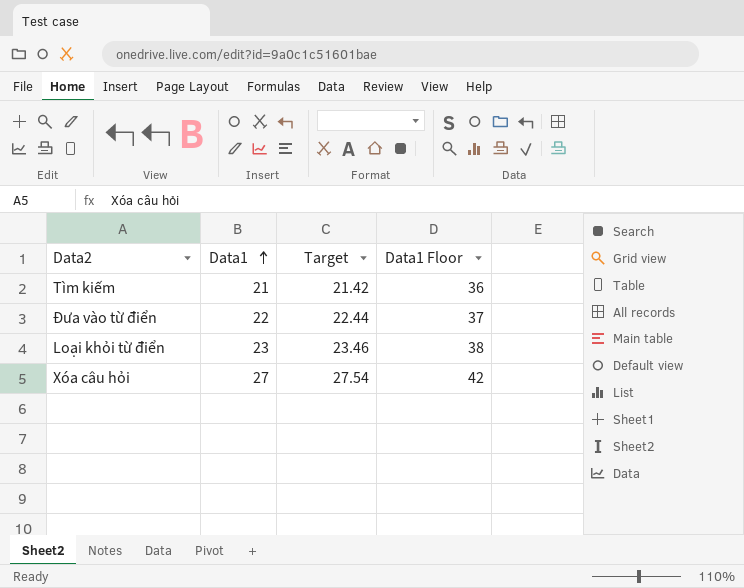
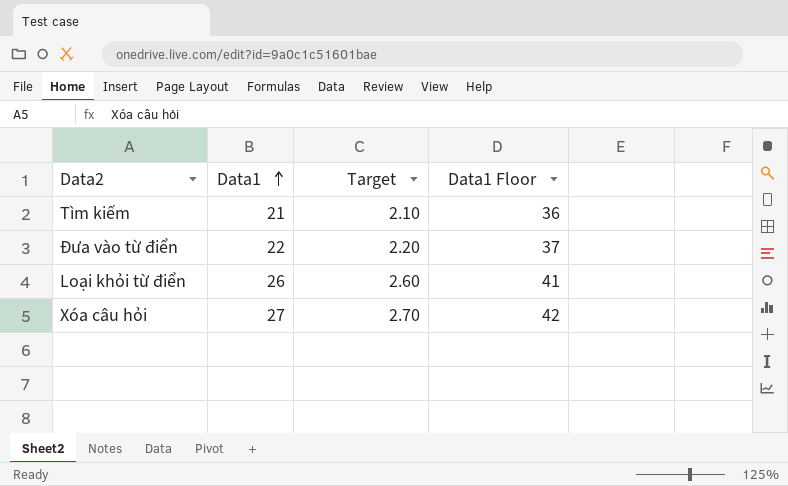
column Target | formula: [Data1] * 1.02 -> [Data1] * 0.1
Loại khỏi từ điển | Data1: 23 -> 26
Loại khỏi từ điển | Data1 Floor: 38 -> 41

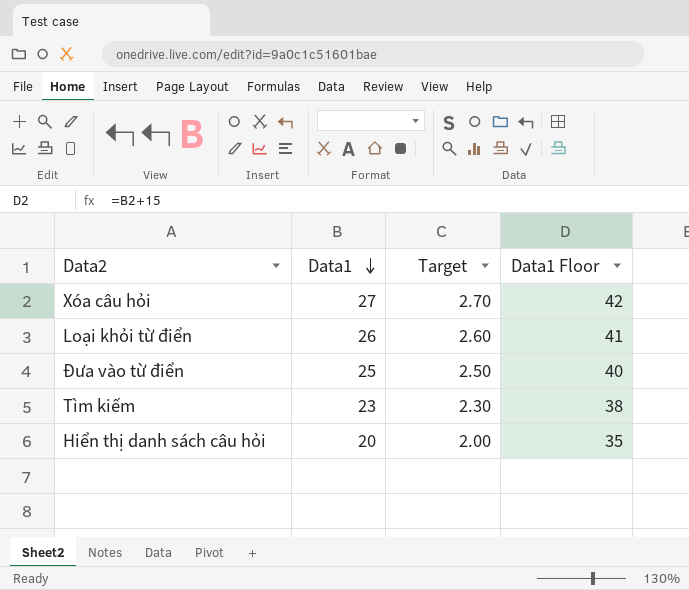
row order: Data1 ascending -> Data1 descending
Đưa vào từ điển | Data1: 22 -> 25
Đưa vào từ điển | Target: 2.20 -> 2.50
Đưa vào từ điển | Data1 Floor: 37 -> 40
Tìm kiếm | Data1: 21 -> 23
Tìm kiếm | Target: 2.10 -> 2.30
Tìm kiếm | Data1 Floor: 36 -> 38
row Hiển thị danh sách câu hỏi: none -> 20 | 2.00 | 35

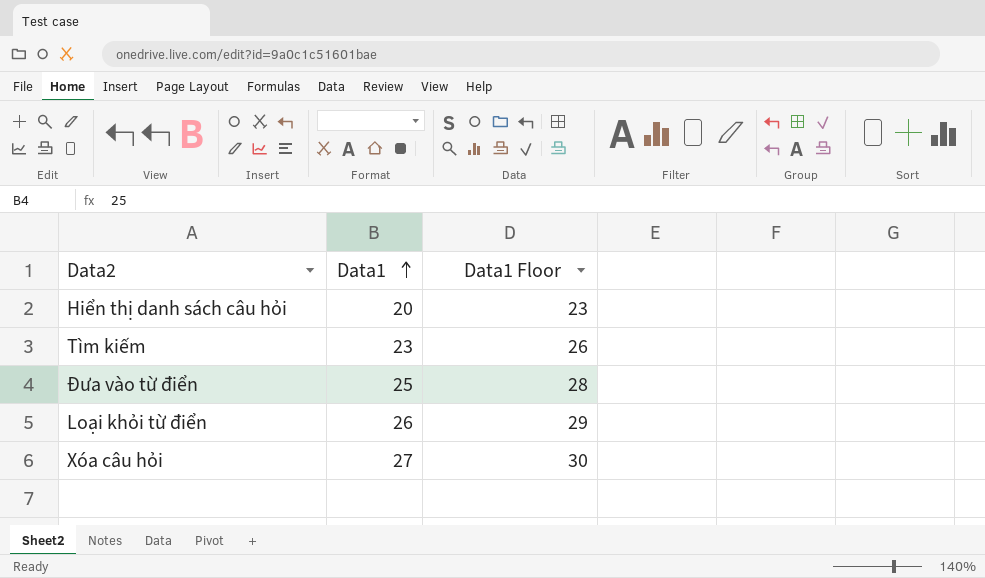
row order: Data1 descending -> Data1 ascending
column Target | formula: [Data1] * 0.1 -> none
column Data1 Floor | formula: [Data1] + 15 -> [Data1] + 3

